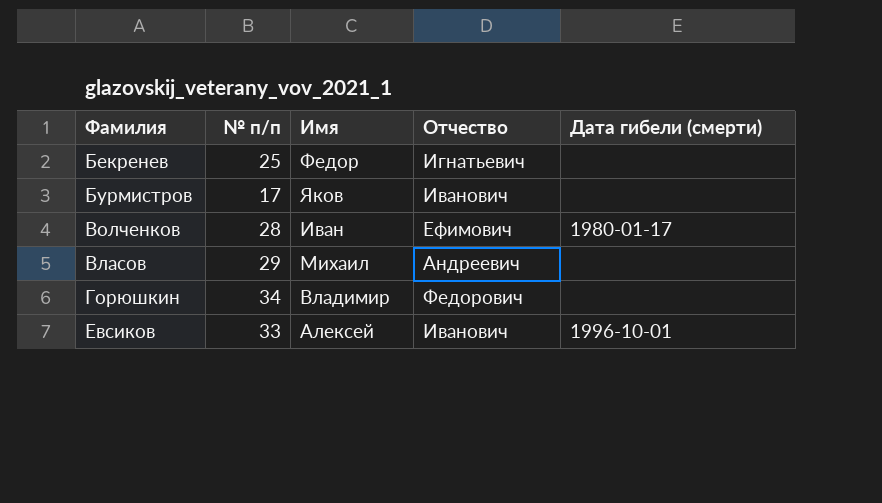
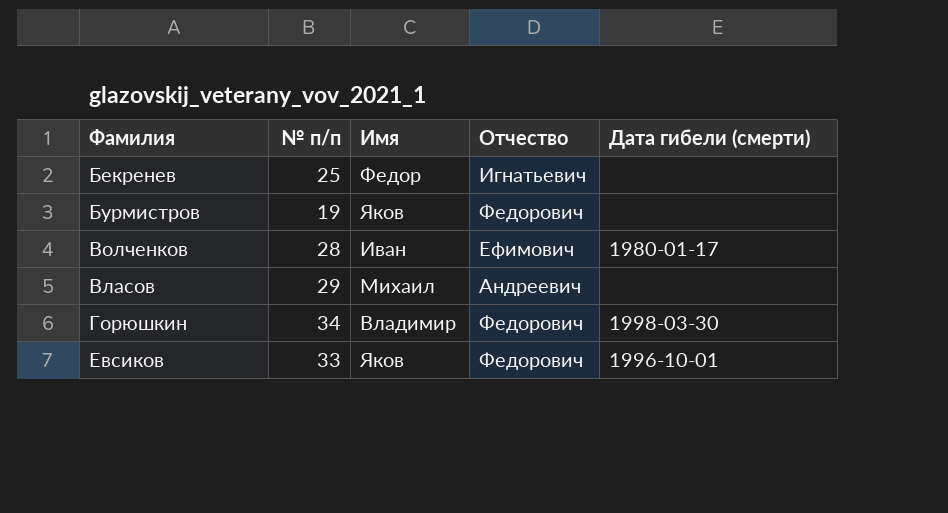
Бурмистров | № п/п: 17 -> 19
Бурмистров | Отчество: Иванович -> Федорович
Горюшкин | Дата гибели (смерти): none -> 1998-03-30
Евсиков | Имя: Алексей -> Яков
Евсиков | Отчество: Иванович -> Федорович

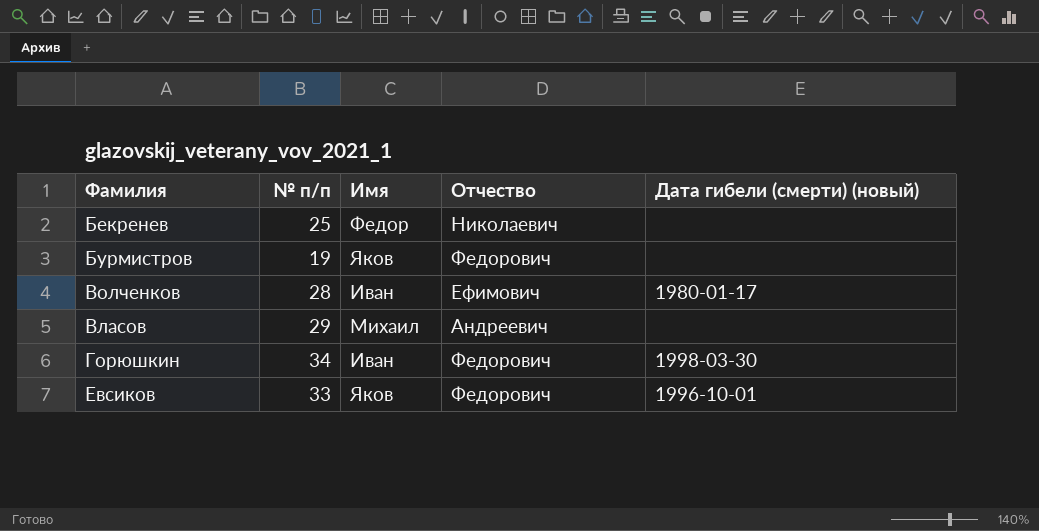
column name: Дата гибели (смерти) -> Дата гибели (смерти) (новый)
Бекренев | Отчество: Игнатьевич -> Николаевич
Горюшкин | Имя: Владимир -> Иван

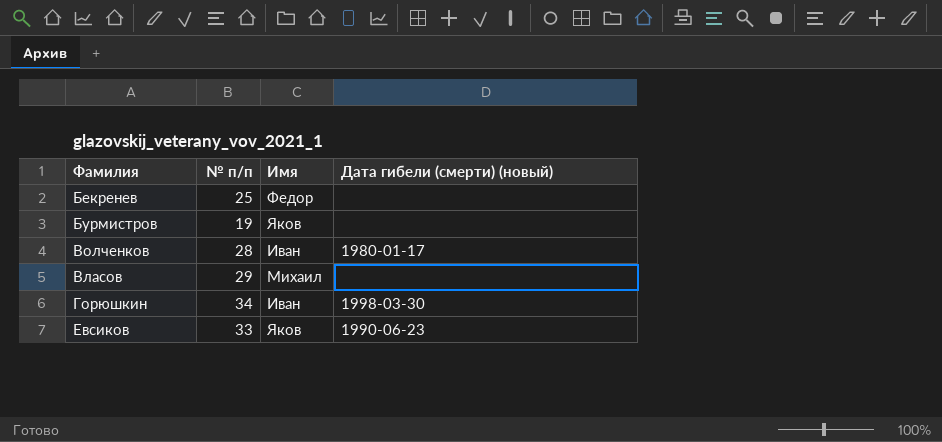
column Отчество | position: 4 -> none
Евсиков | Дата гибели (смерти) (новый): 1996-10-01 -> 1990-06-23

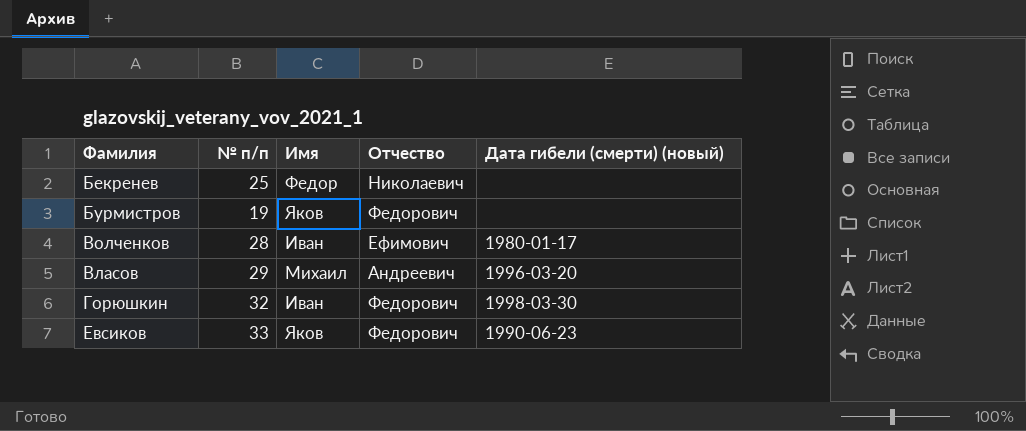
column Отчество | position: none -> 4
Власов | Дата гибели (смерти) (новый): none -> 1996-03-20
Горюшкин | № п/п: 34 -> 32

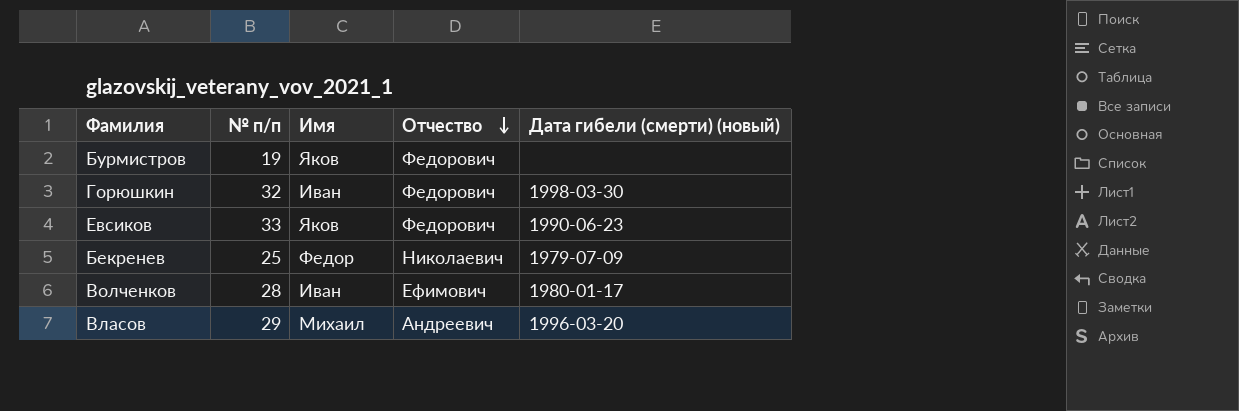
row order: none -> Отчество descending
Бекренев | Дата гибели (смерти) (новый): none -> 1979-07-09

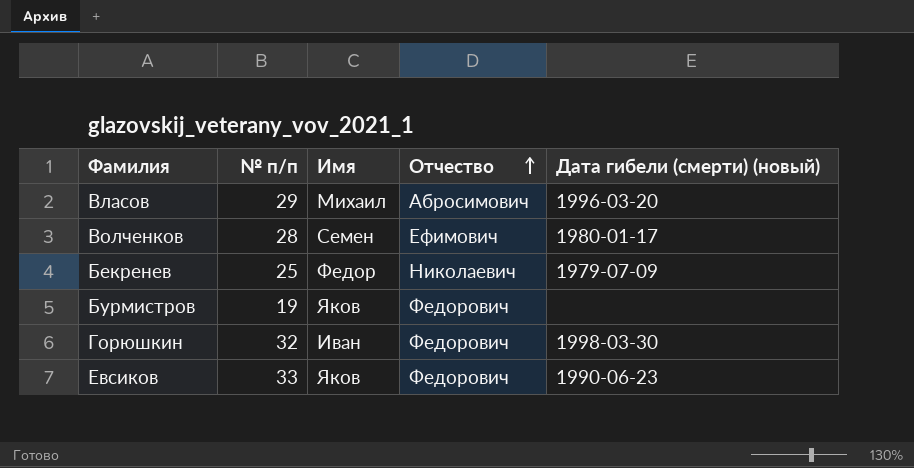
row order: Отчество descending -> Отчество ascending
Власов | Отчество: Андреевич -> Абросимович
Волченков | Имя: Иван -> Семен

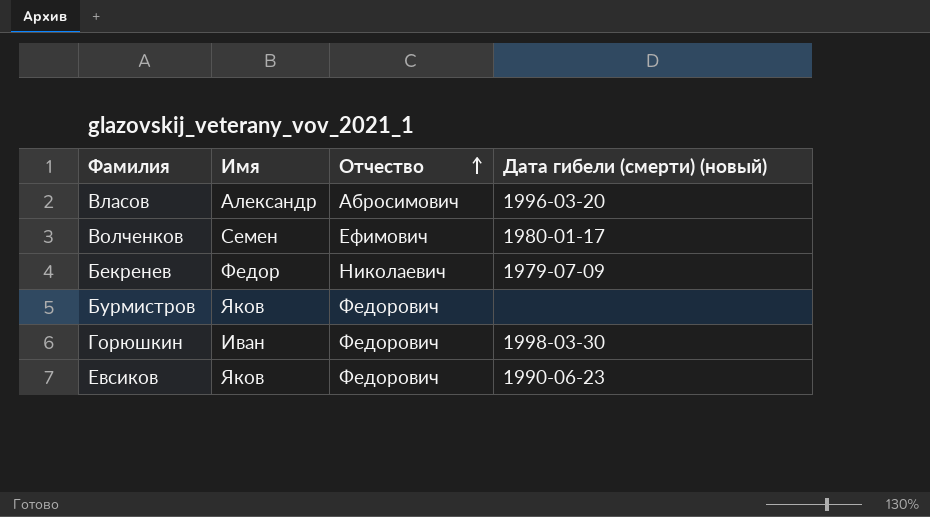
column № п/п | position: 2 -> none
Власов | Имя: Михаил -> Александр

